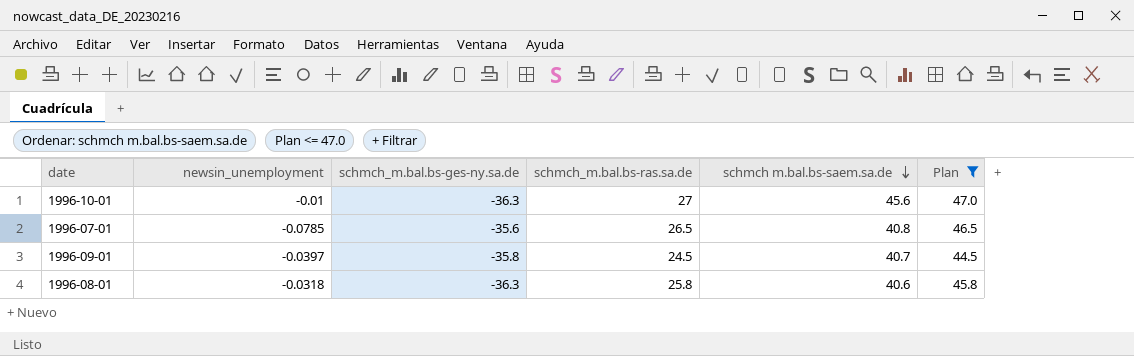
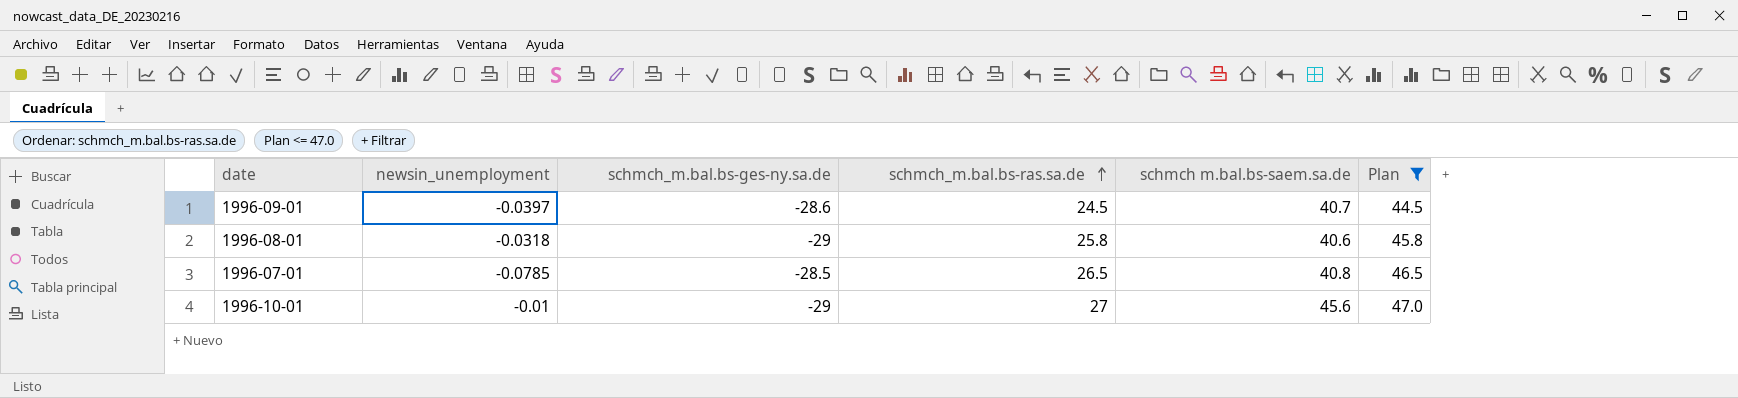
row order: schmch m.bal.bs-saem.sa.de descending -> schmch_m.bal.bs-ras.sa.de ascending
1996-09-01 | schmch_m.bal.bs-ges-ny.sa.de: -35.8 -> -28.6
1996-08-01 | schmch_m.bal.bs-ges-ny.sa.de: -36.3 -> -29
1996-07-01 | schmch_m.bal.bs-ges-ny.sa.de: -35.6 -> -28.5
1996-10-01 | schmch_m.bal.bs-ges-ny.sa.de: -36.3 -> -29

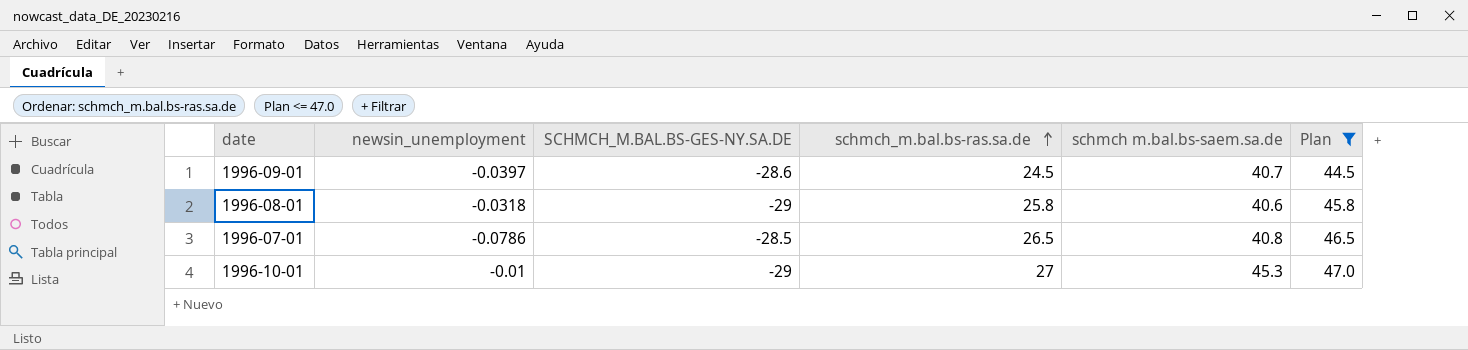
column name: schmch_m.bal.bs-ges-ny.sa.de -> SCHMCH_M.BAL.BS-GES-NY.SA.DE
1996-07-01 | newsin_unemployment: -0.0785 -> -0.0786
1996-10-01 | schmch m.bal.bs-saem.sa.de: 45.6 -> 45.3

